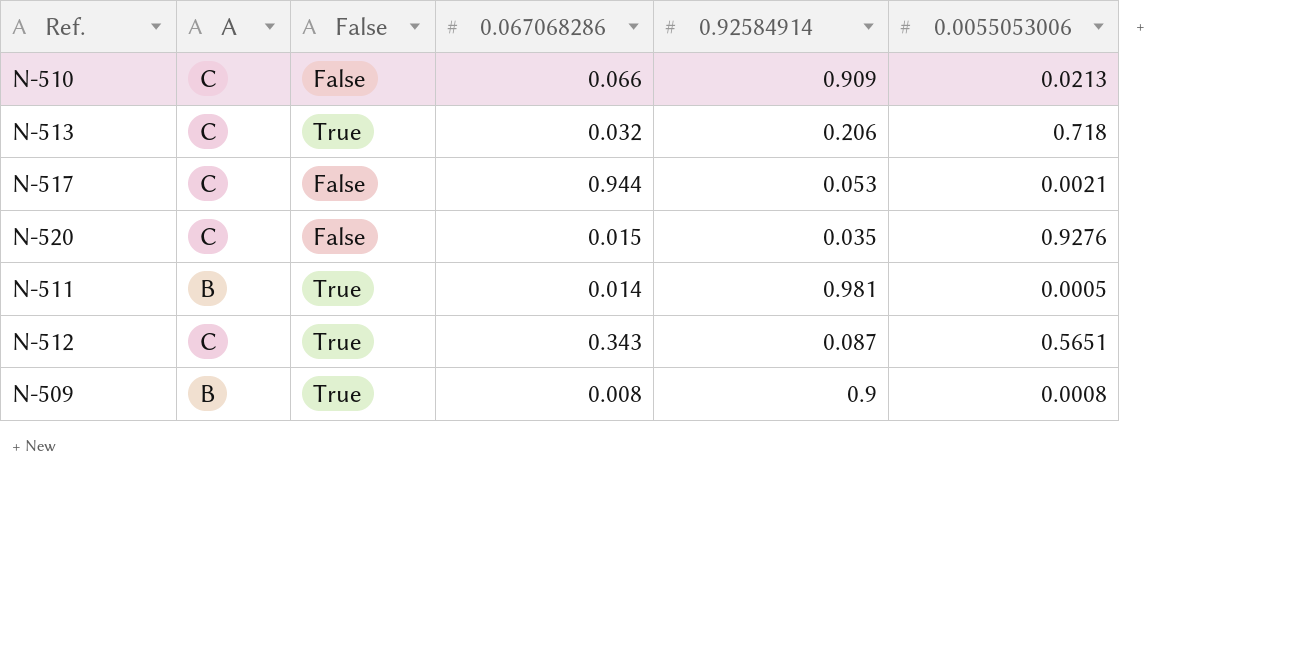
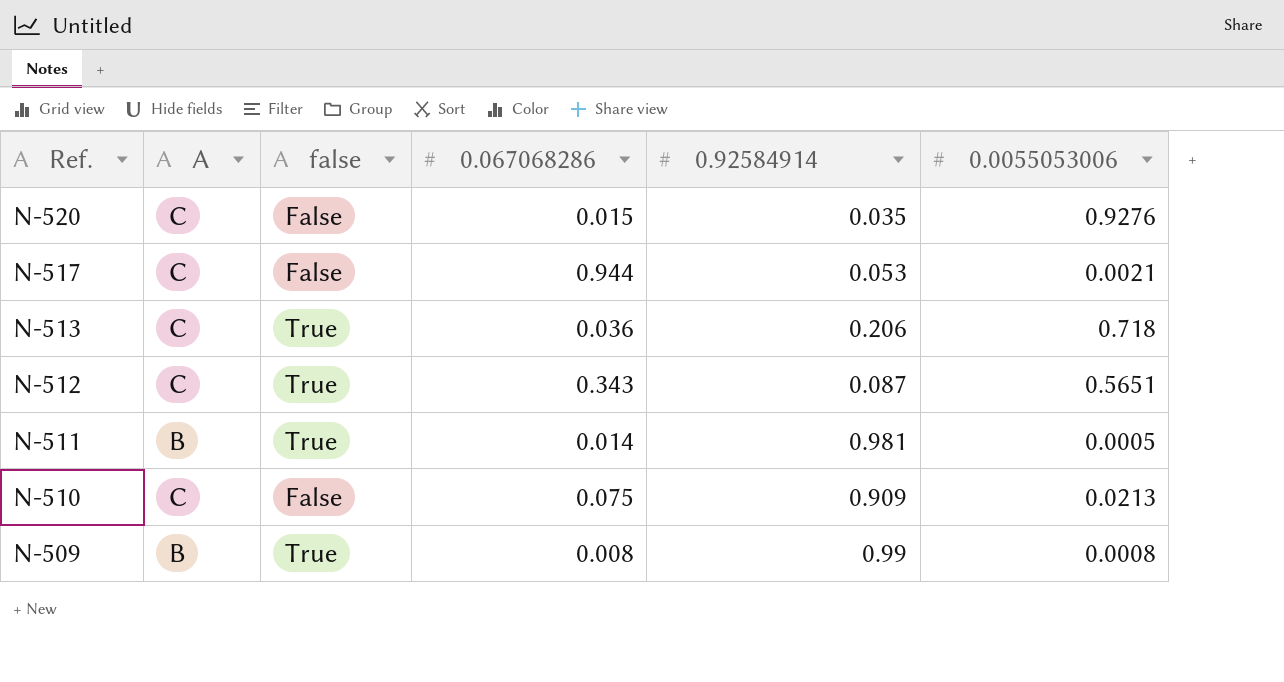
row order: none -> Ref. descending
column name: False -> false
N-513 | 0.067068286: 0.032 -> 0.036
N-510 | 0.067068286: 0.066 -> 0.075
N-509 | 0.92584914: 0.9 -> 0.99

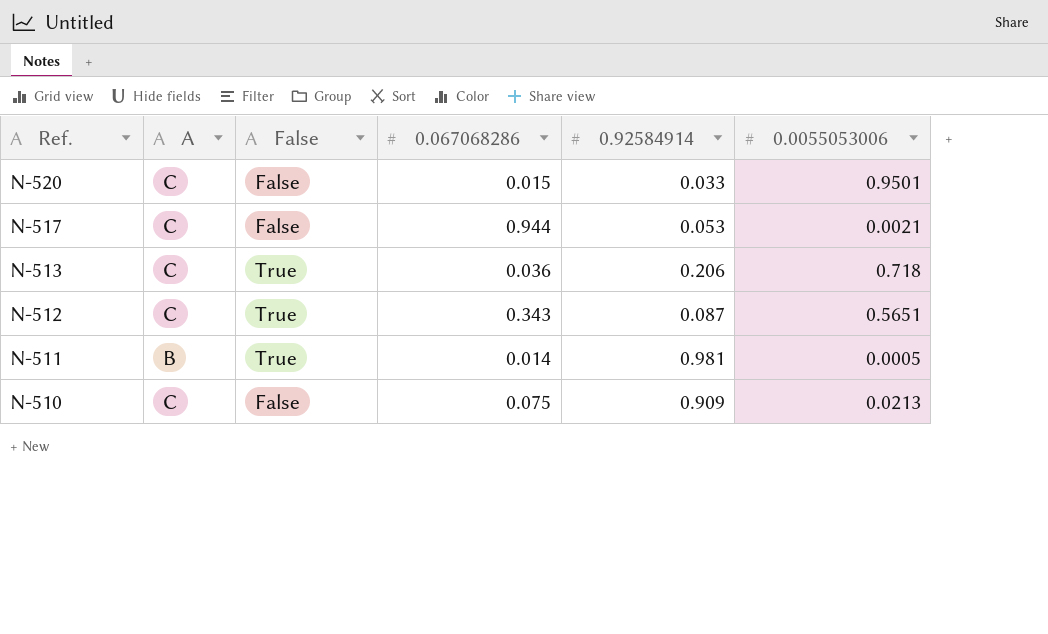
column name: false -> False
row N-509: B | True | 0.008 | 0.99 | 0.0008 -> none
N-520 | 0.92584914: 0.035 -> 0.033
N-520 | 0.0055053006: 0.9276 -> 0.9501

